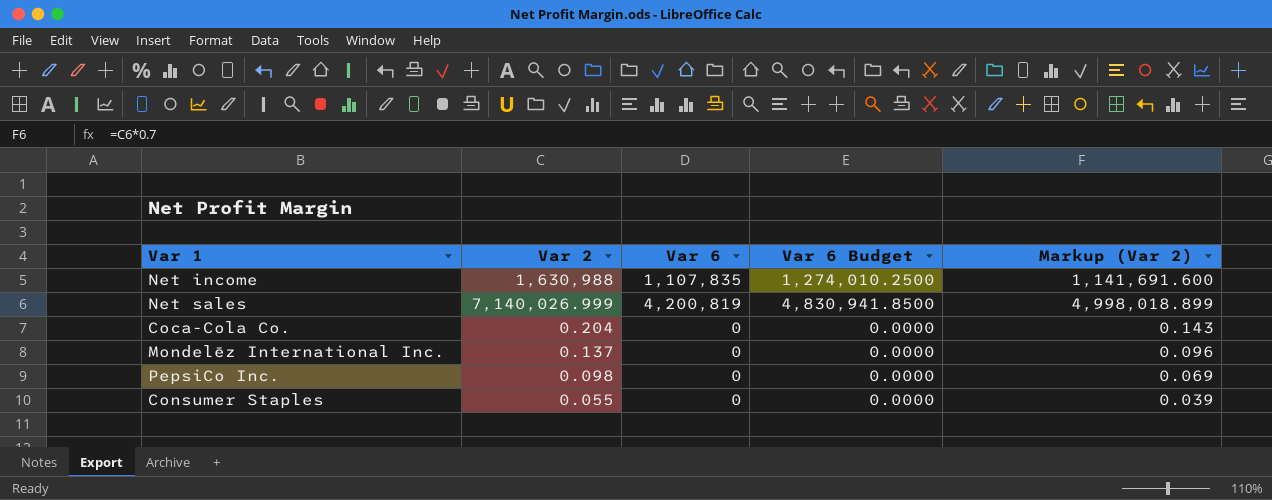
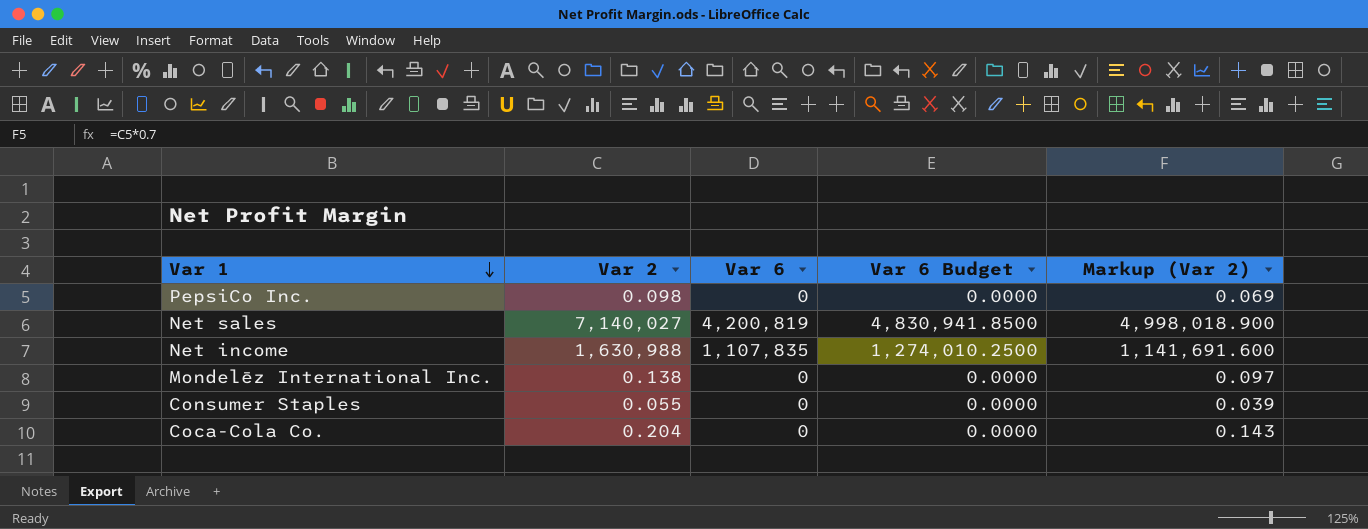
row order: none -> Var 1 descending
Net sales | Var 2: 7,140,026.999 -> 7,140,027
Net sales | Markup (Var 2): 4,998,018.899 -> 4,998,018.900
Mondelēz International Inc. | Var 2: 0.137 -> 0.138
Mondelēz International Inc. | Markup (Var 2): 0.096 -> 0.097

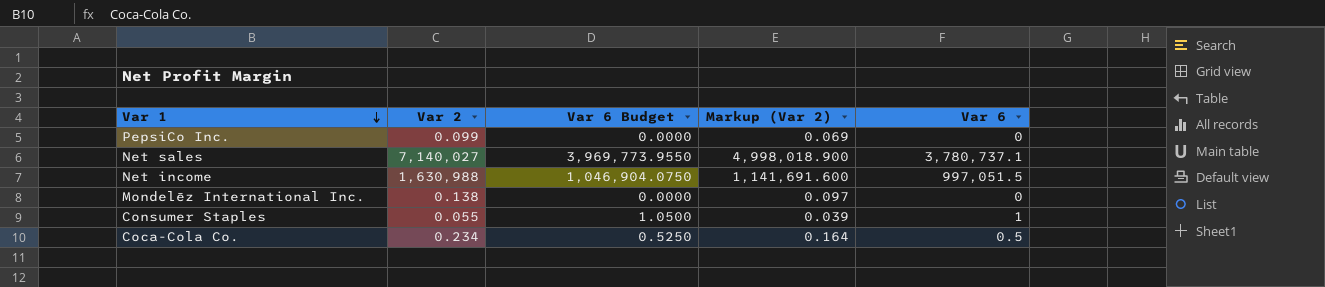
column Var 6 Budget | formula: [Var 6] * 1.15 -> [Var 6] * 1.05
column Var 6 | position: 3 -> 5
PepsiCo Inc. | Var 2: 0.098 -> 0.099
Net sales | Var 6: 4,200,819 -> 3,780,737.1
Net income | Var 6: 1,107,835 -> 997,051.5
Consumer Staples | Var 6: 0 -> 1
Coca-Cola Co. | Var 2: 0.204 -> 0.234
Coca-Cola Co. | Markup (Var 2): 0.143 -> 0.164
Coca-Cola Co. | Var 6: 0 -> 0.5

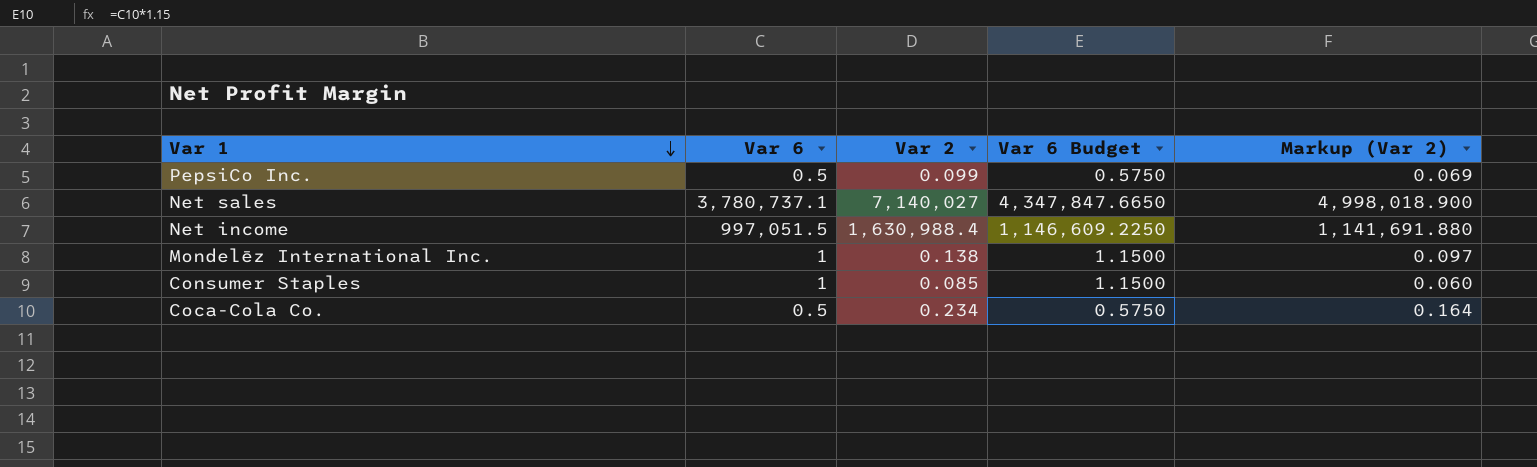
column Var 6 | position: 5 -> 2
column Var 6 Budget | formula: [Var 6] * 1.05 -> [Var 6] * 1.15
PepsiCo Inc. | Var 6: 0 -> 0.5
Net income | Var 2: 1,630,988 -> 1,630,988.4
Net income | Markup (Var 2): 1,141,691.600 -> 1,141,691.880
Mondelēz International Inc. | Var 6: 0 -> 1
Consumer Staples | Var 2: 0.055 -> 0.085
Consumer Staples | Markup (Var 2): 0.039 -> 0.060

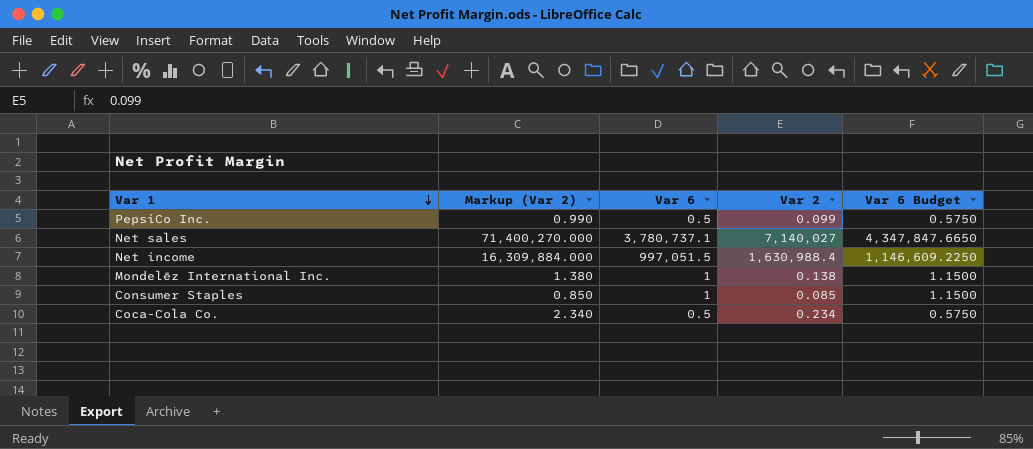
column Markup (Var 2) | formula: [Var 2] * 0.7 -> [Var 2] * 10
column Markup (Var 2) | position: 5 -> 2

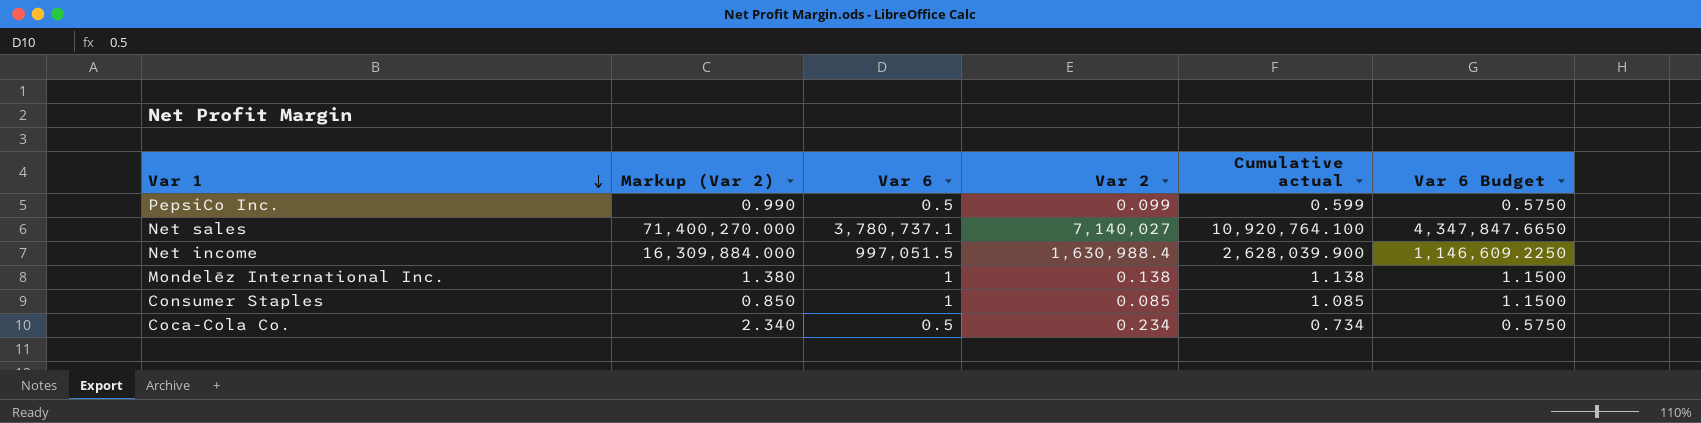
column Cumulative actual | formula: none -> [Var 6] + [Var 2]

